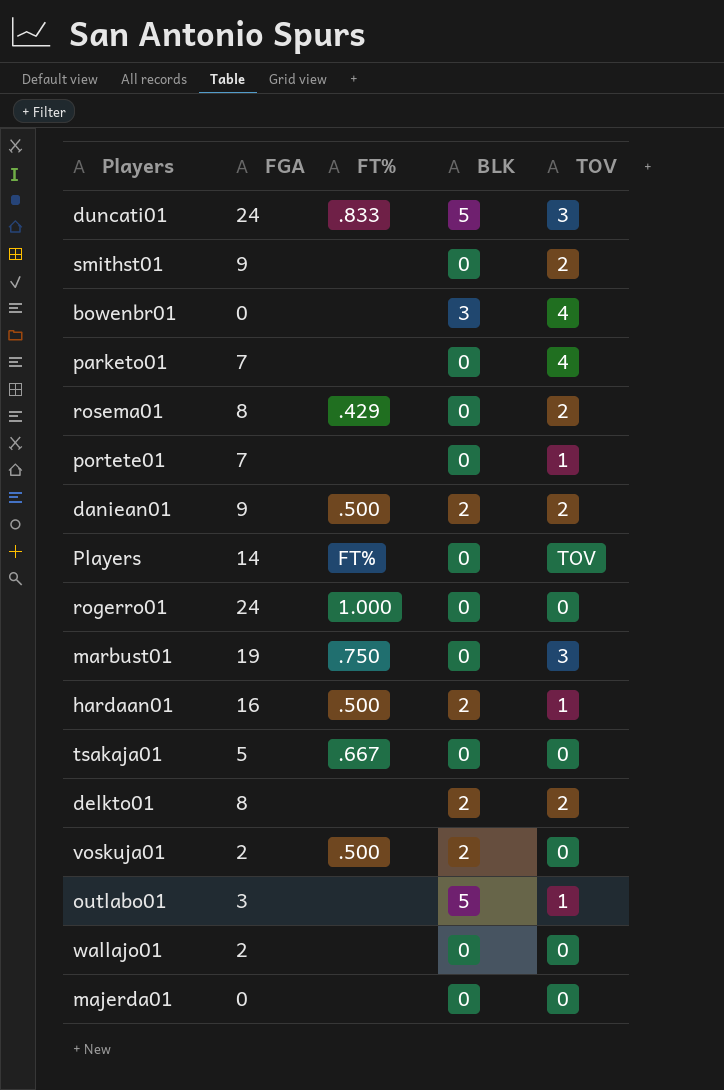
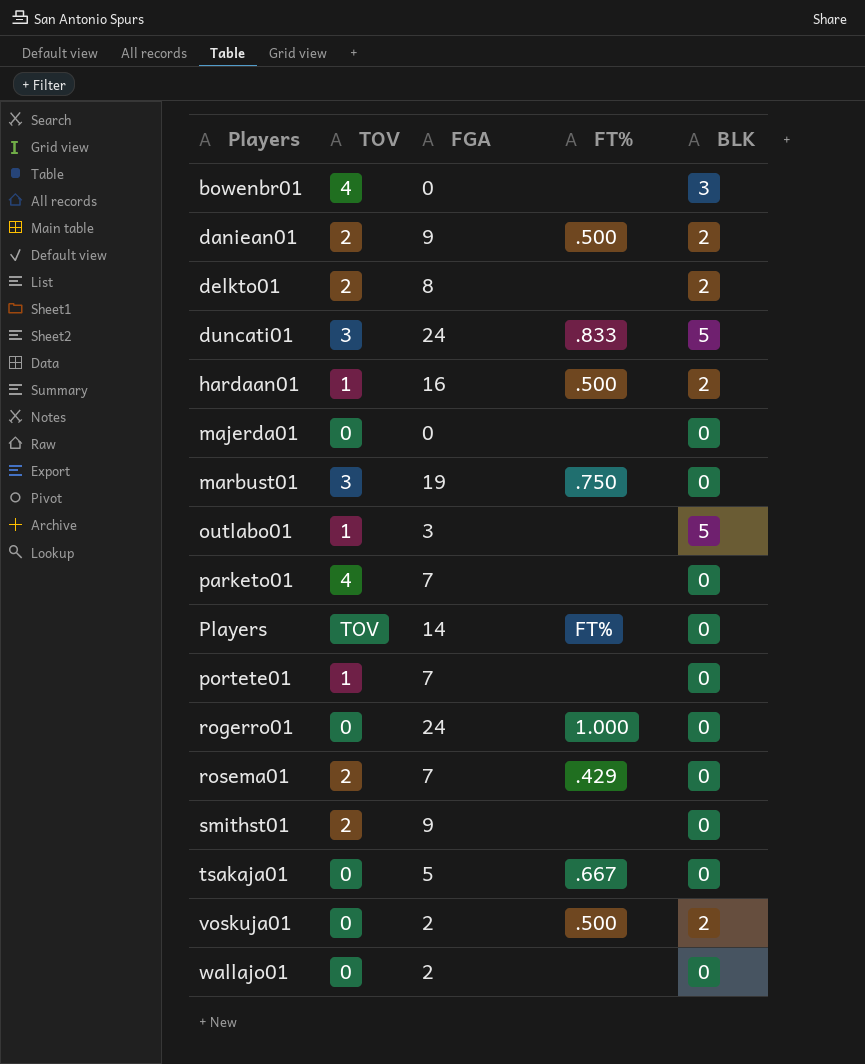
row order: none -> Players ascending
column TOV | position: 5 -> 2
rosema01 | FGA: 8 -> 7

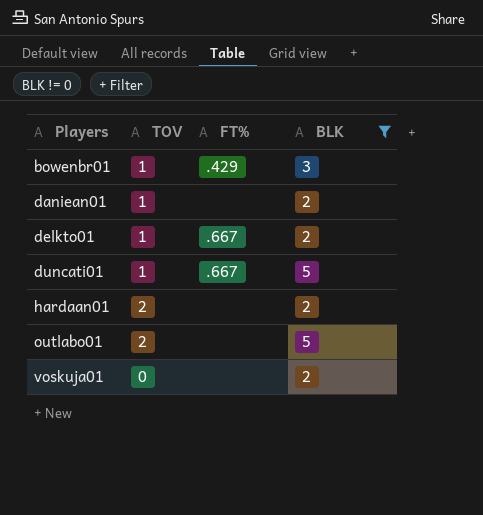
filter: none -> BLK != 0
column FGA | position: 3 -> none
bowenbr01 | TOV: 4 -> 1
bowenbr01 | FT%: none -> .429
daniean01 | TOV: 2 -> 1
daniean01 | FT%: .500 -> none
delkto01 | TOV: 2 -> 1
delkto01 | FT%: none -> .667
duncati01 | TOV: 3 -> 1
duncati01 | FT%: .833 -> .667
hardaan01 | TOV: 1 -> 2
hardaan01 | FT%: .500 -> none
outlabo01 | TOV: 1 -> 2
voskuja01 | FT%: .500 -> none

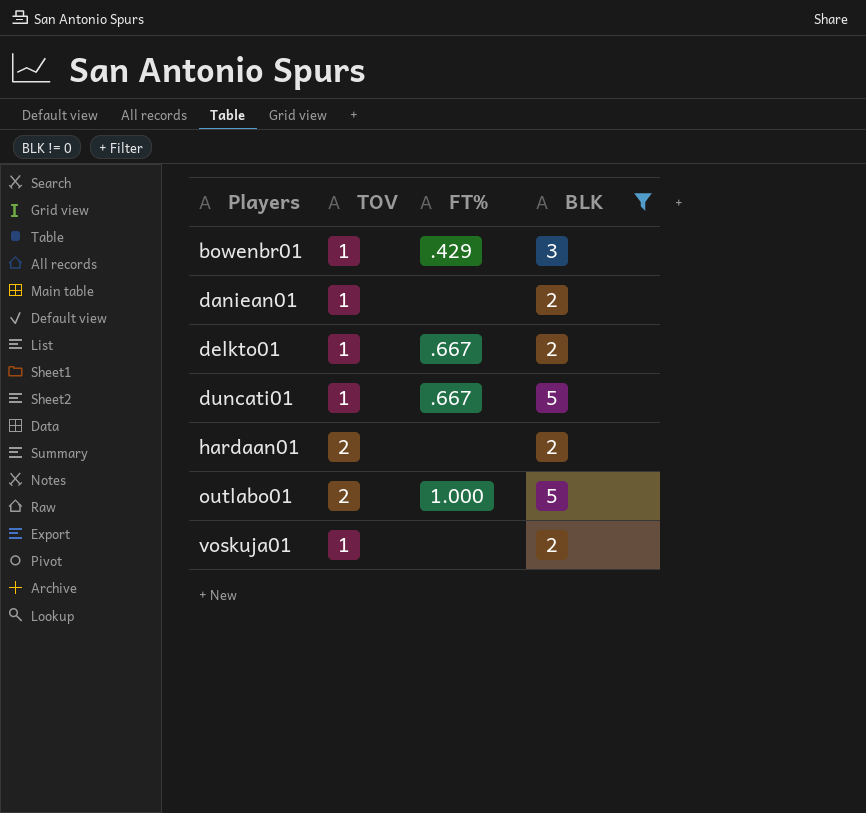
outlabo01 | FT%: none -> 1.000
voskuja01 | TOV: 0 -> 1

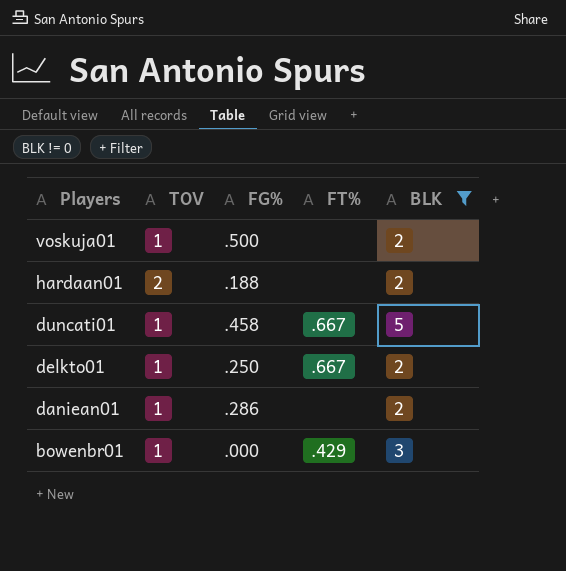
row order: Players ascending -> Players descending
column FG% | position: none -> 3
row outlabo01: 2 | 1.000 | 5 -> none

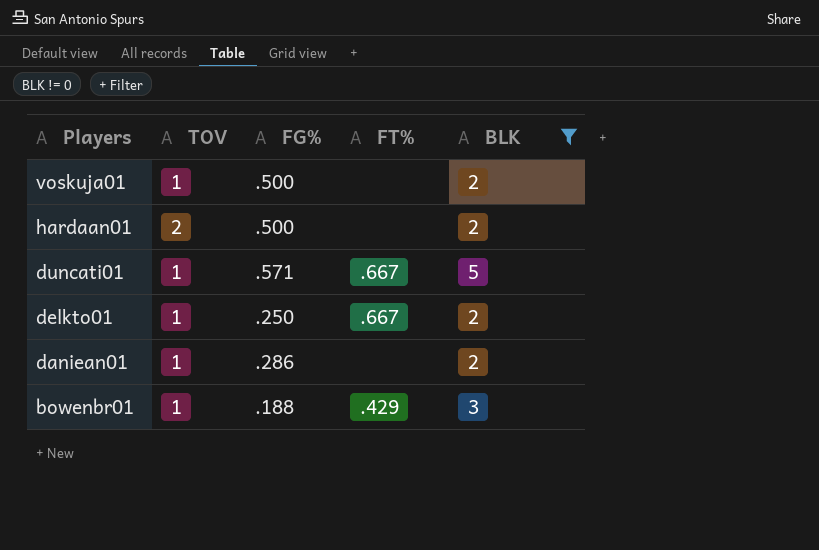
hardaan01 | FG%: .188 -> .500
duncati01 | FG%: .458 -> .571
bowenbr01 | FG%: .000 -> .188

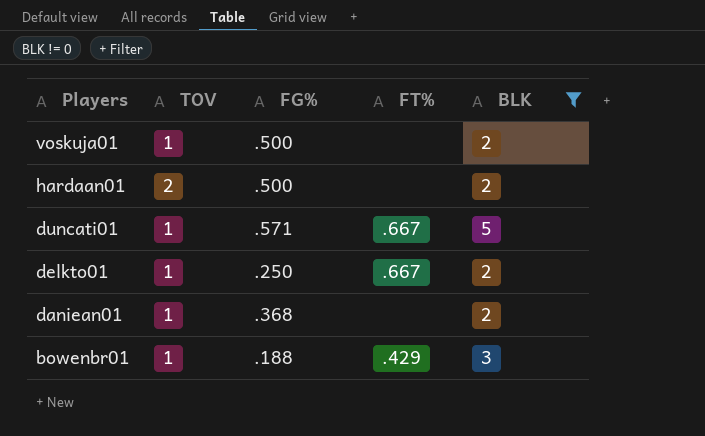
daniean01 | FG%: .286 -> .368

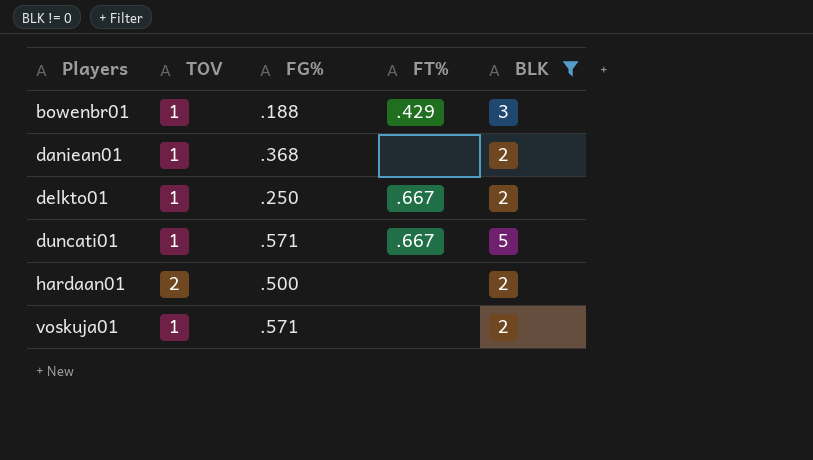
row order: Players descending -> Players ascending
voskuja01 | FG%: .500 -> .571

